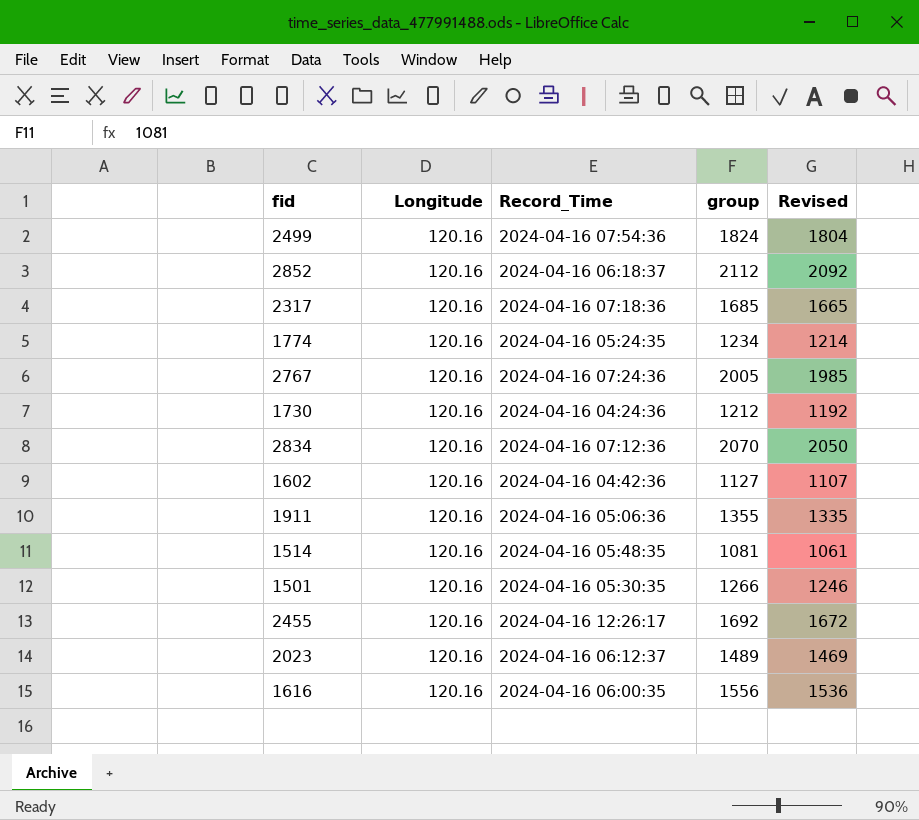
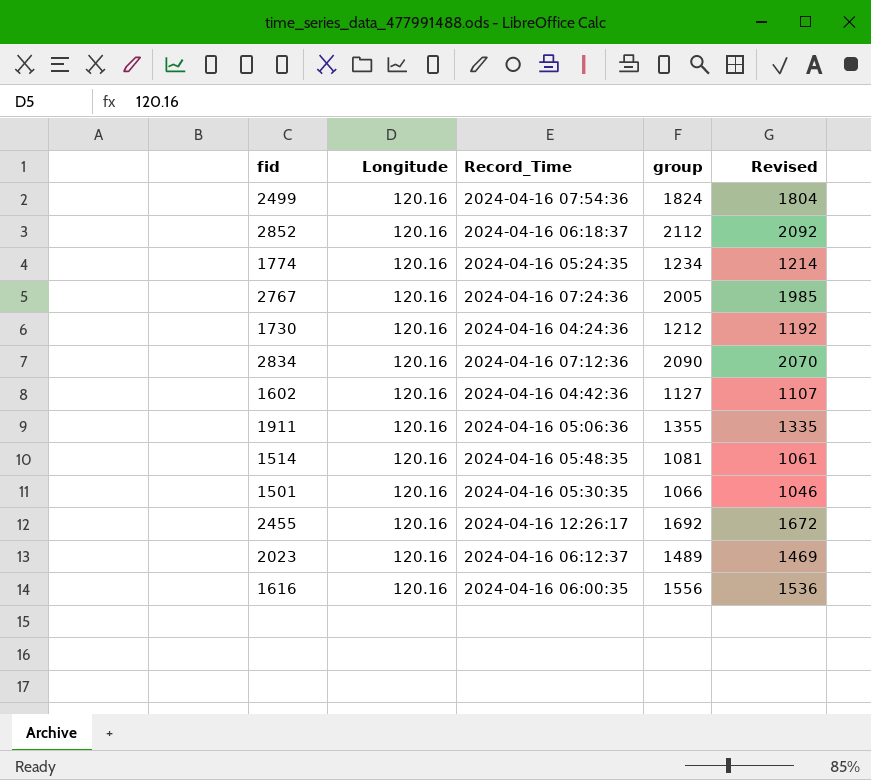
row 2317: 120.16 | 2024-04-16 07:18:36 | 1685 | 1665 -> none
2834 | group: 2070 -> 2090
2834 | Revised: 2050 -> 2070
1501 | group: 1266 -> 1066
1501 | Revised: 1246 -> 1046

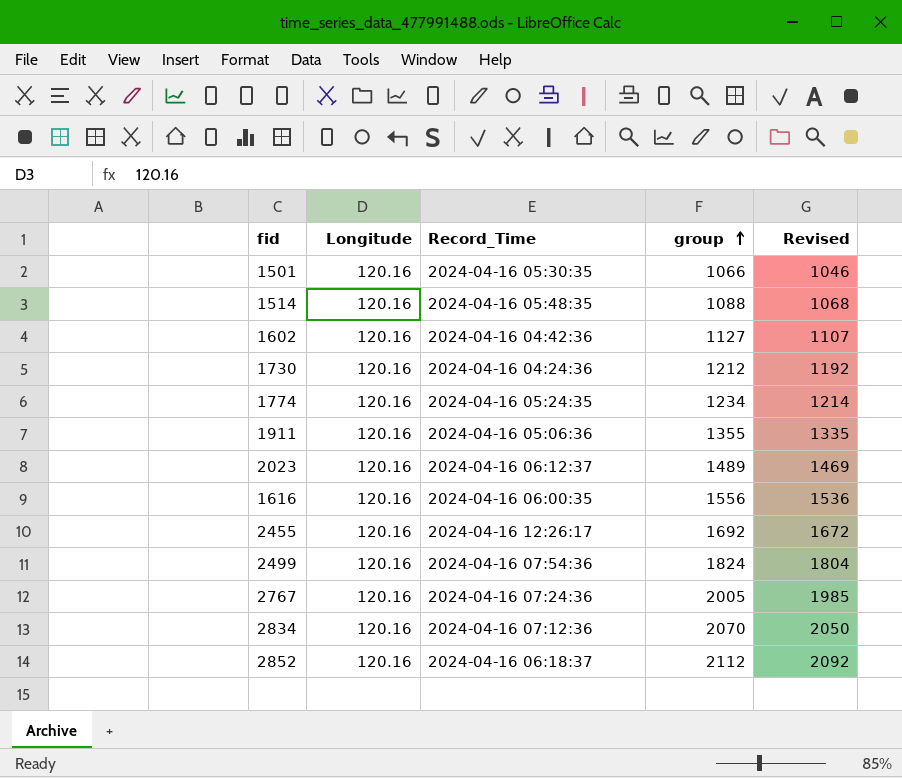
row order: none -> group ascending
1514 | group: 1081 -> 1088
1514 | Revised: 1061 -> 1068
2834 | group: 2090 -> 2070
2834 | Revised: 2070 -> 2050

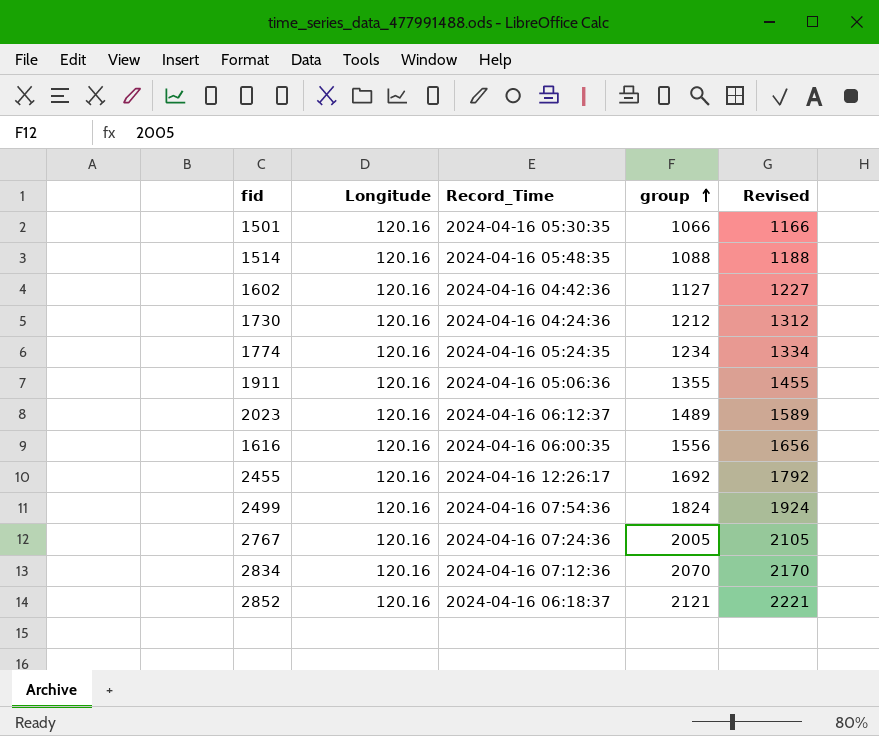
column Revised | formula: [group] - 20 -> [group] + 100
2852 | group: 2112 -> 2121

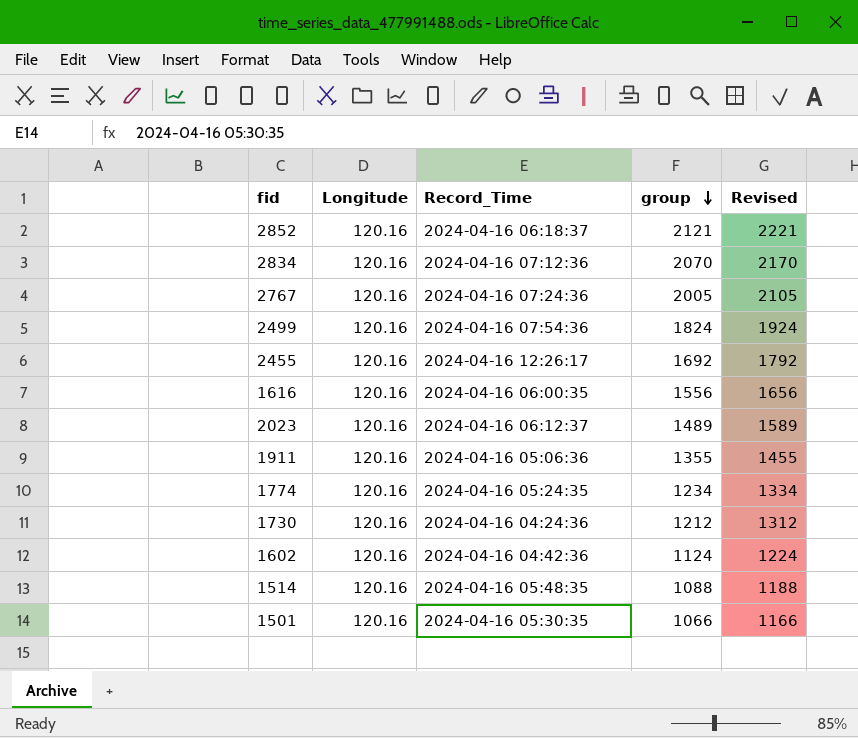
row order: group ascending -> group descending
1602 | group: 1127 -> 1124
1602 | Revised: 1227 -> 1224

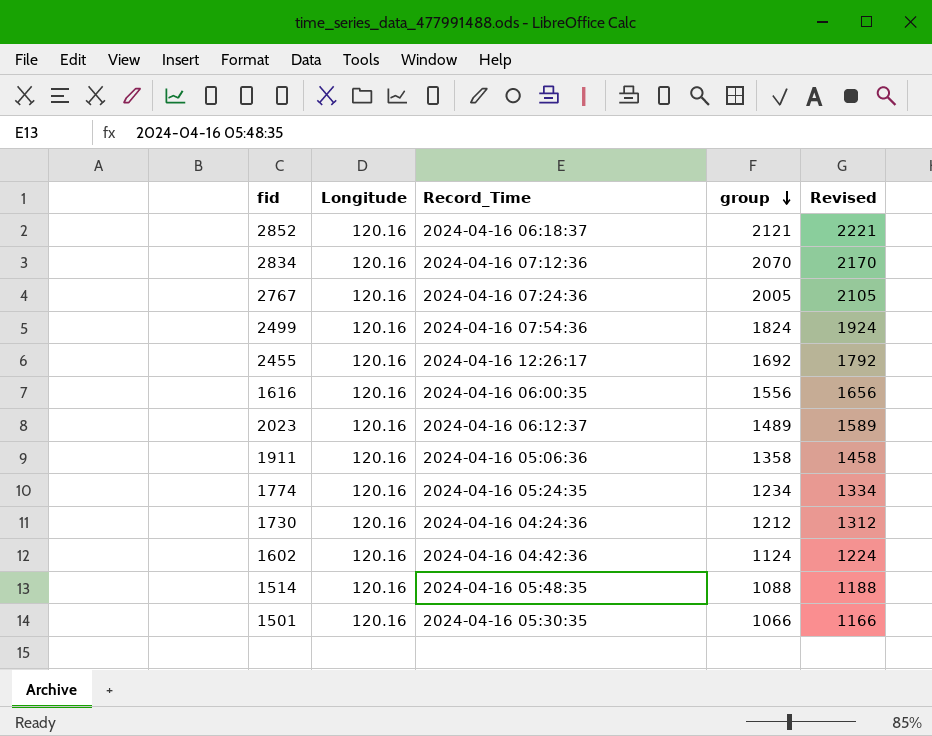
1911 | group: 1355 -> 1358
1911 | Revised: 1455 -> 1458

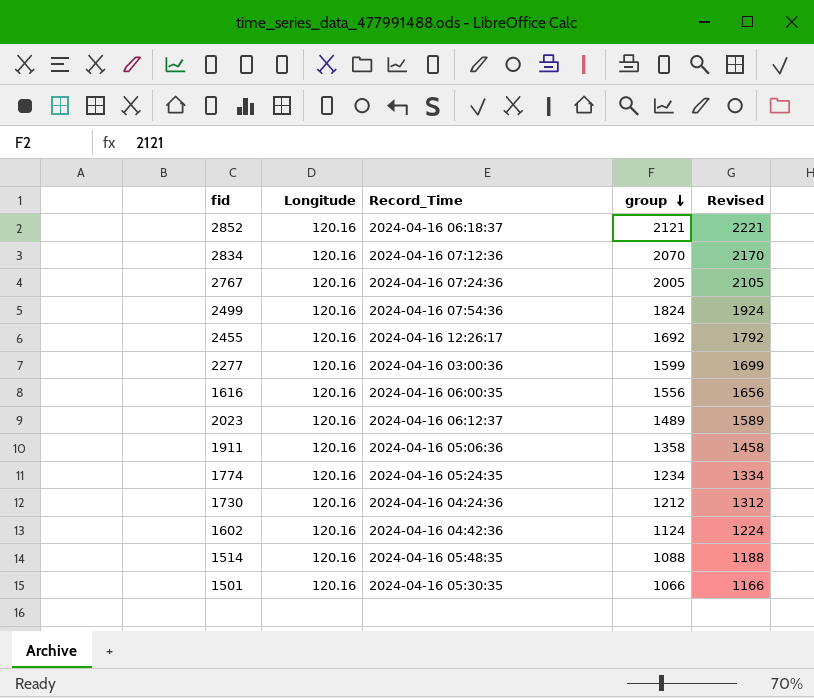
row 2277: none -> 120.16 | 2024-04-16 03:00:36 | 1599 | 1699

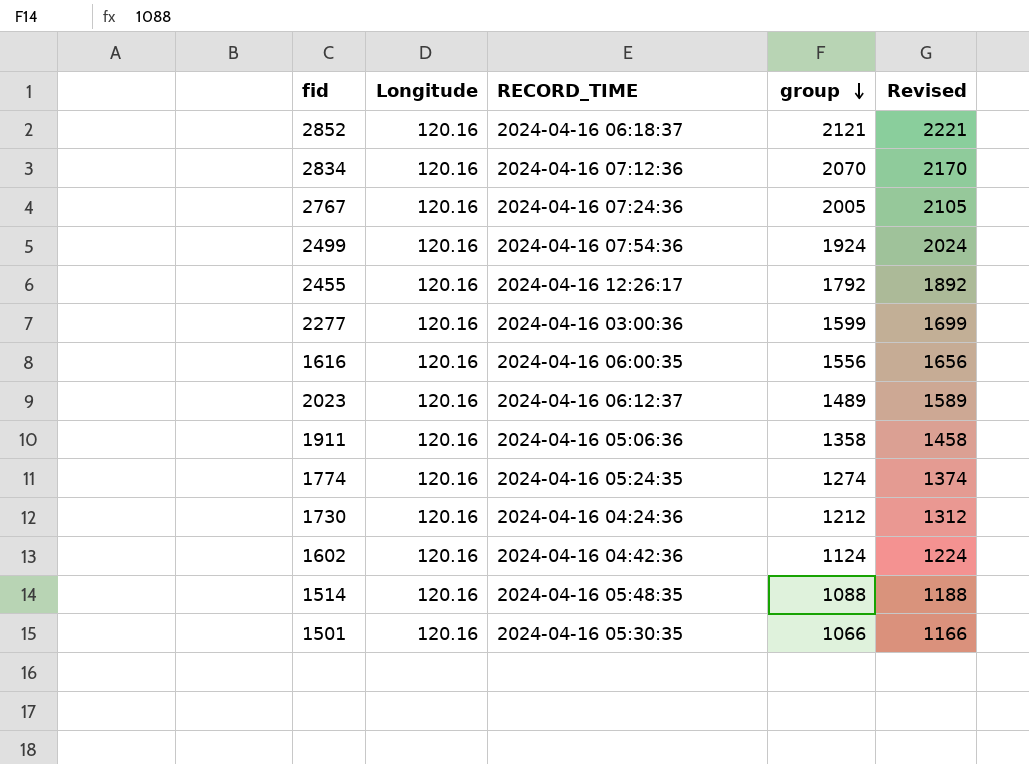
column name: Record_Time -> RECORD_TIME
2499 | group: 1824 -> 1924
2499 | Revised: 1924 -> 2024
2455 | group: 1692 -> 1792
2455 | Revised: 1792 -> 1892
1774 | group: 1234 -> 1274
1774 | Revised: 1334 -> 1374

